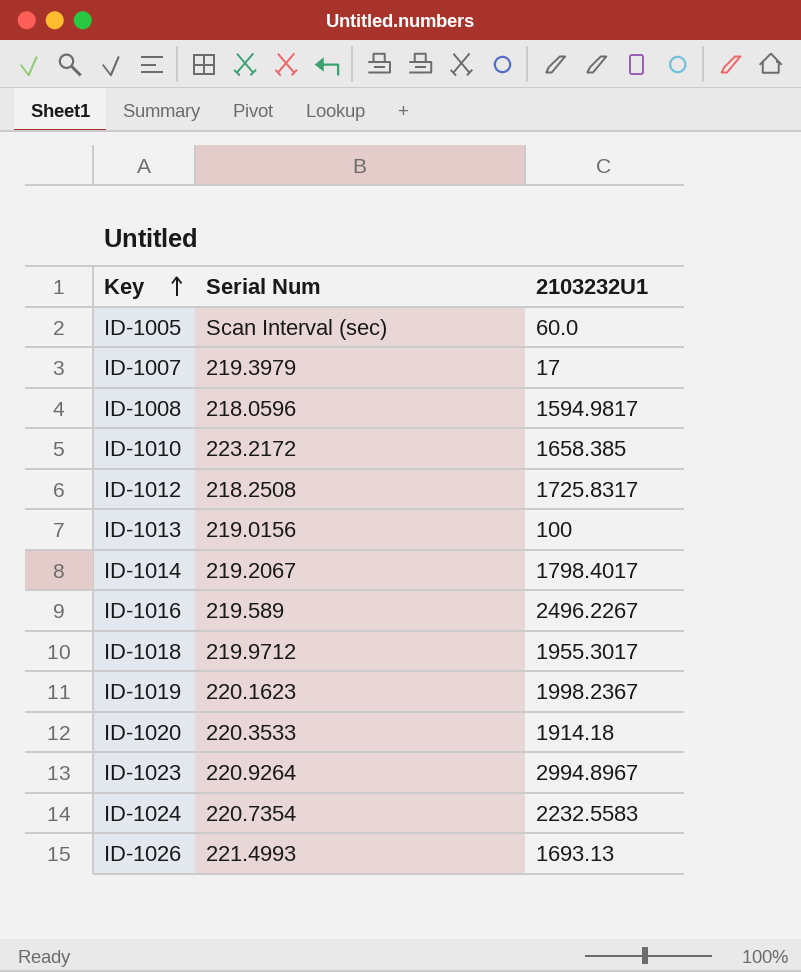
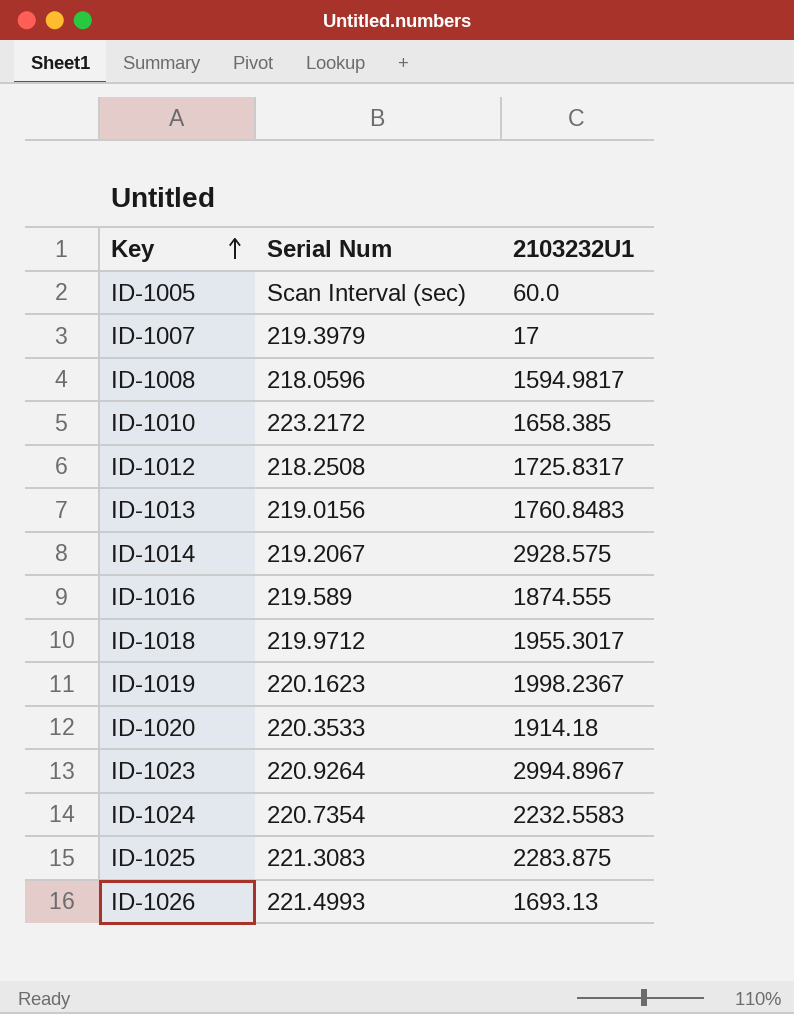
ID-1013 | 2103232U1: 100 -> 1760.8483
ID-1014 | 2103232U1: 1798.4017 -> 2928.575
ID-1016 | 2103232U1: 2496.2267 -> 1874.555
row ID-1025: none -> 221.3083 | 2283.875

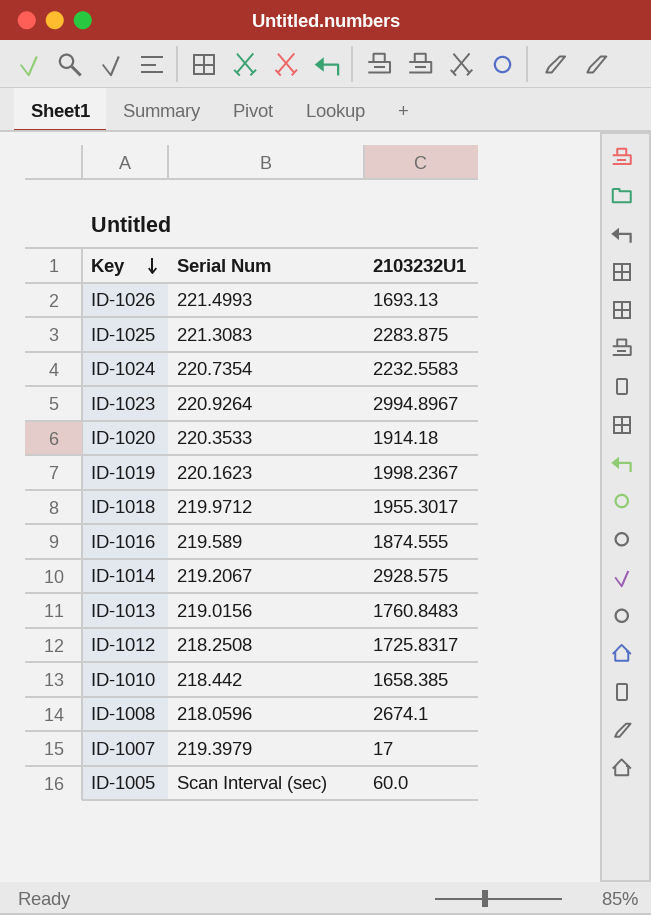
row order: Key ascending -> Key descending
ID-1010 | Serial Num: 223.2172 -> 218.442
ID-1008 | 2103232U1: 1594.9817 -> 2674.1

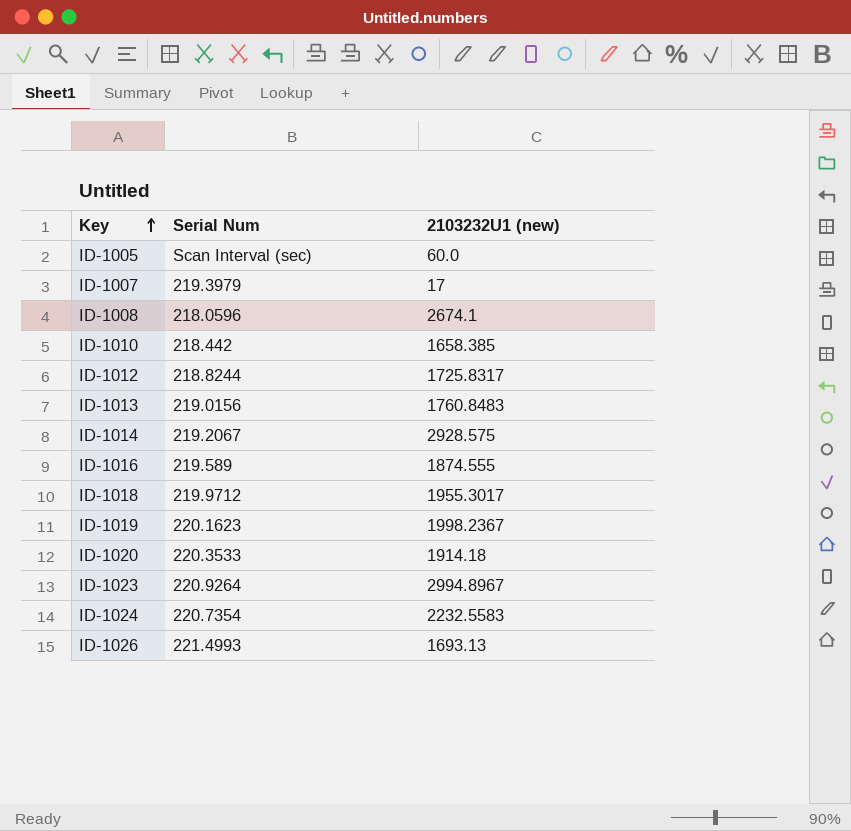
row order: Key descending -> Key ascending
column name: 2103232U1 -> 2103232U1 (new)
row ID-1025: 221.3083 | 2283.875 -> none
ID-1012 | Serial Num: 218.2508 -> 218.8244

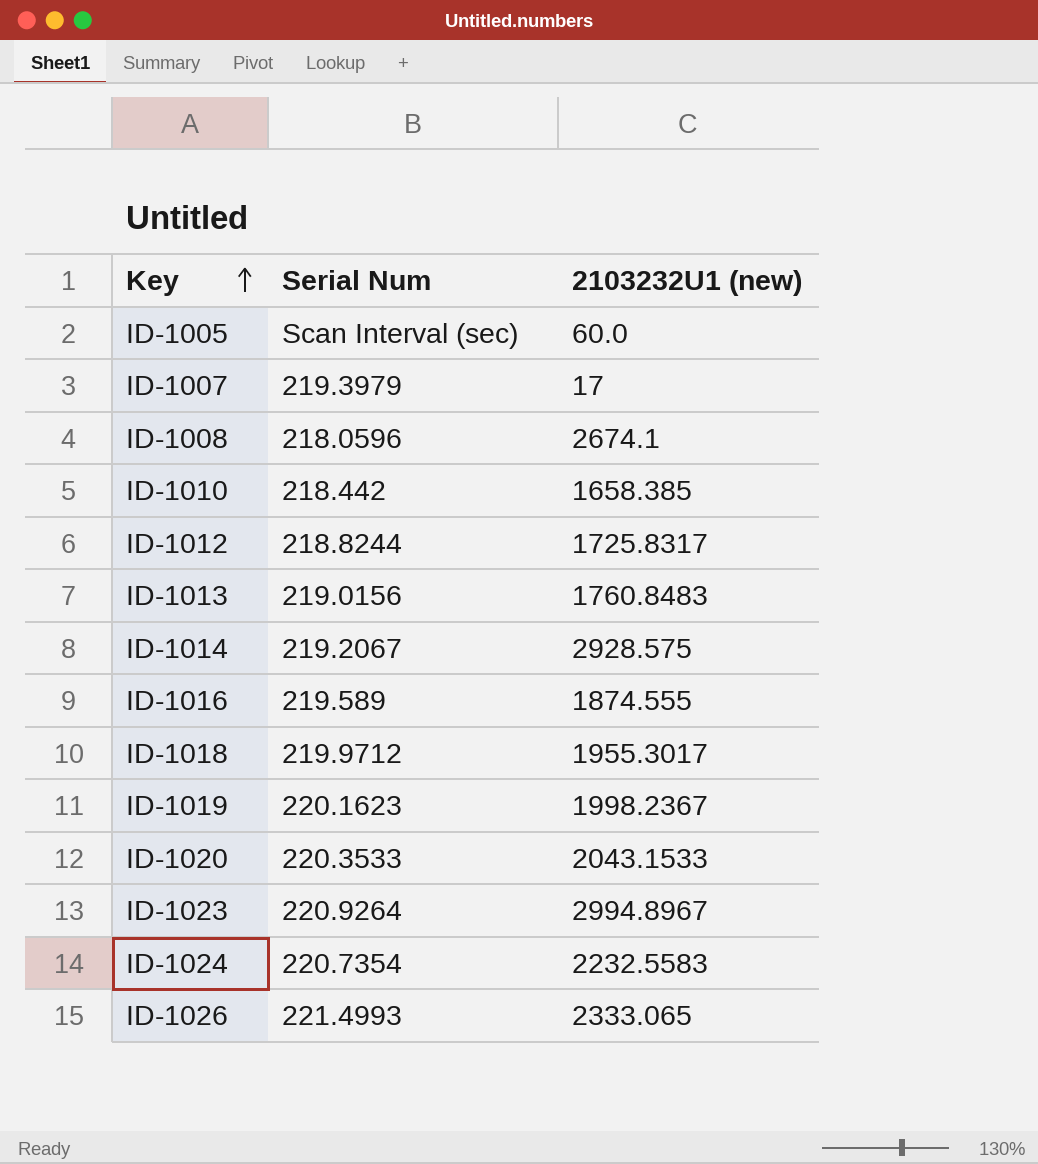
ID-1020 | 2103232U1 (new): 1914.18 -> 2043.1533
ID-1026 | 2103232U1 (new): 1693.13 -> 2333.065

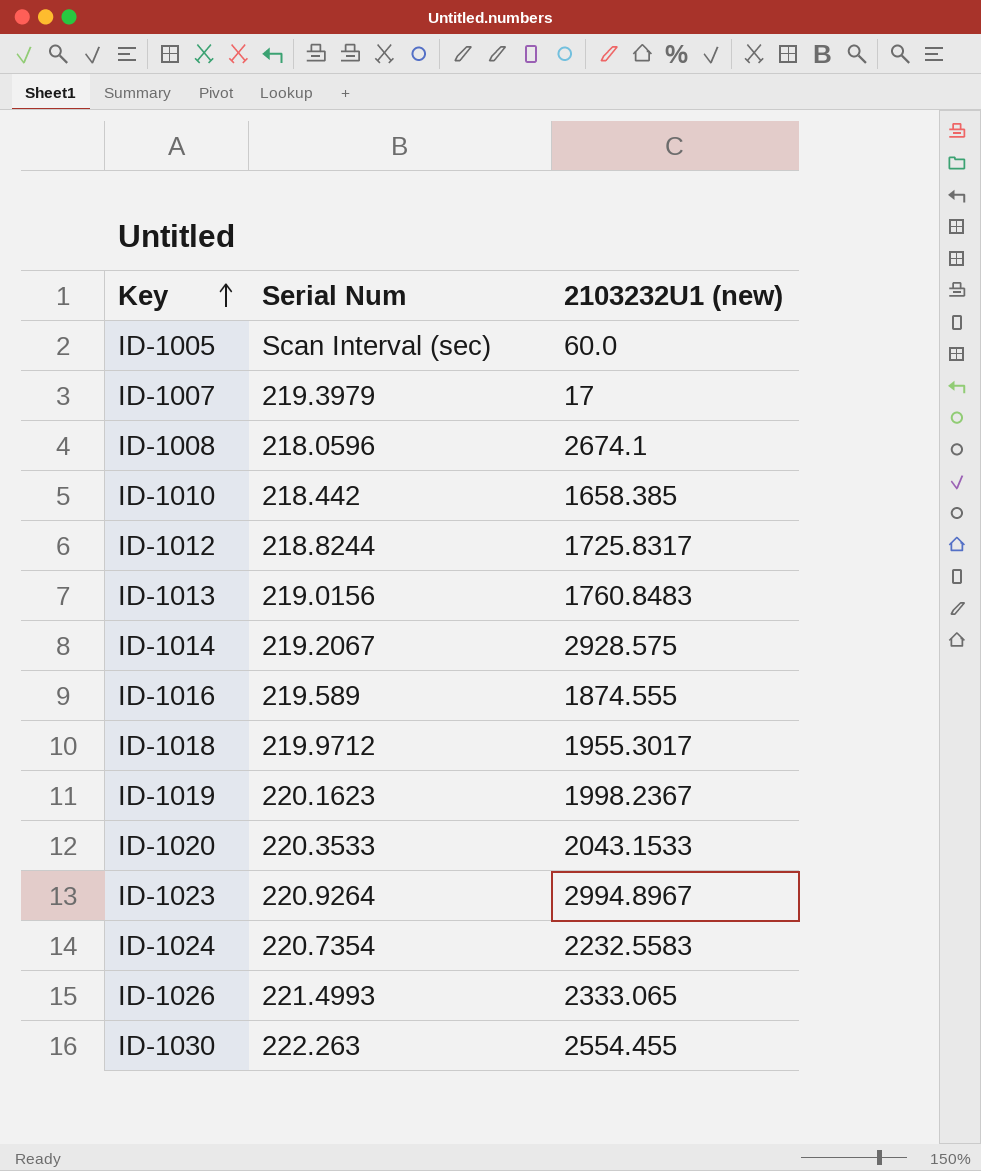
row ID-1030: none -> 222.263 | 2554.455

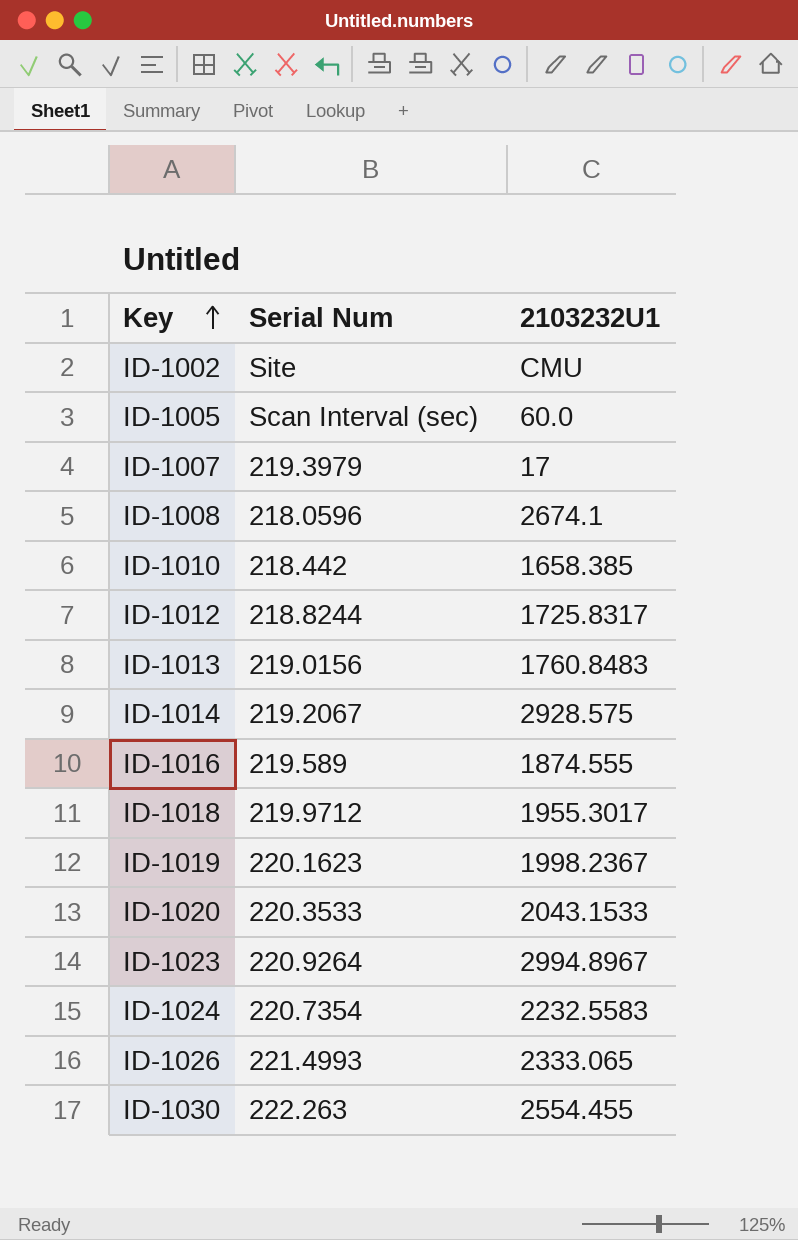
column name: 2103232U1 (new) -> 2103232U1
row ID-1002: none -> Site | CMU

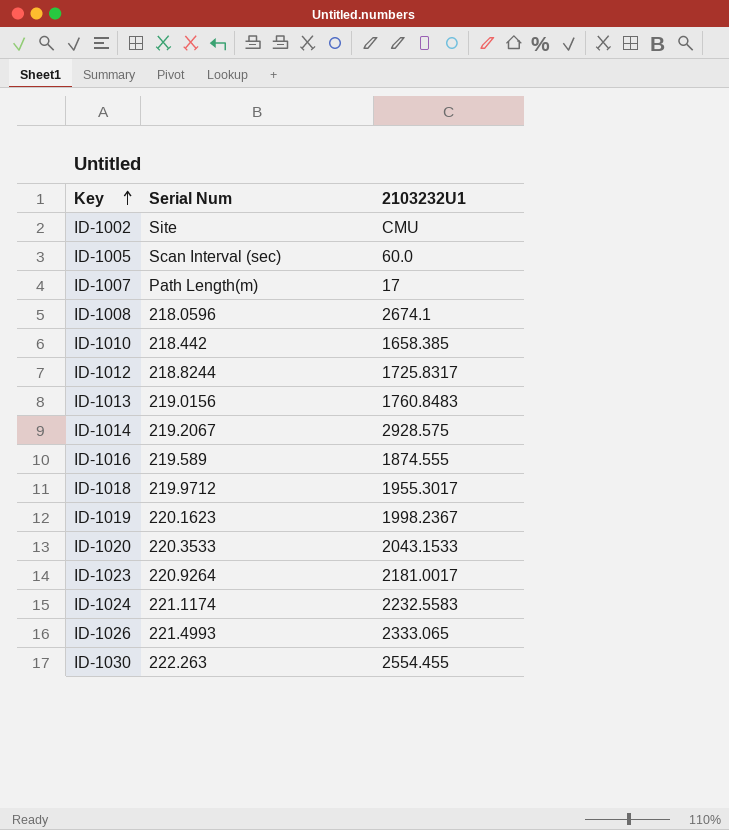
ID-1007 | Serial Num: 219.3979 -> Path Length(m)
ID-1023 | 2103232U1: 2994.8967 -> 2181.0017
ID-1024 | Serial Num: 220.7354 -> 221.1174

